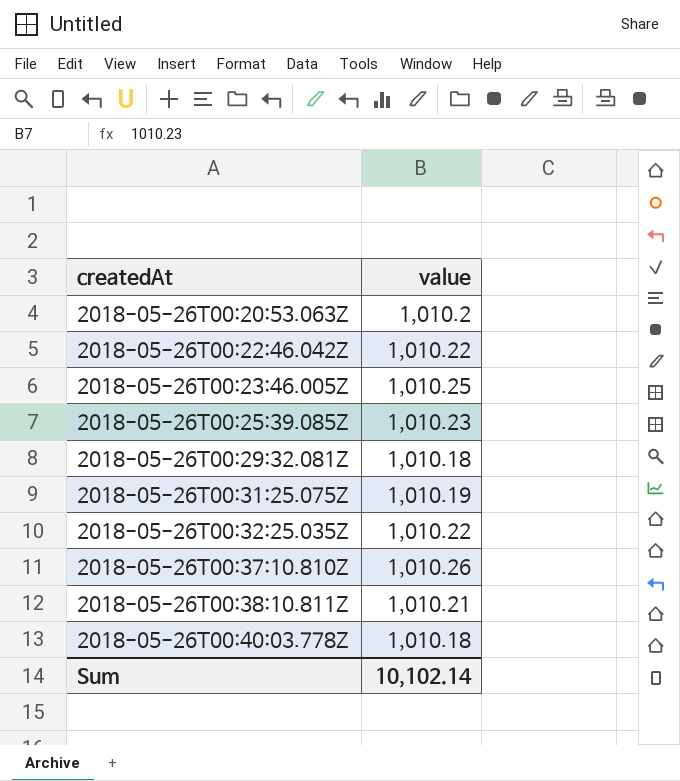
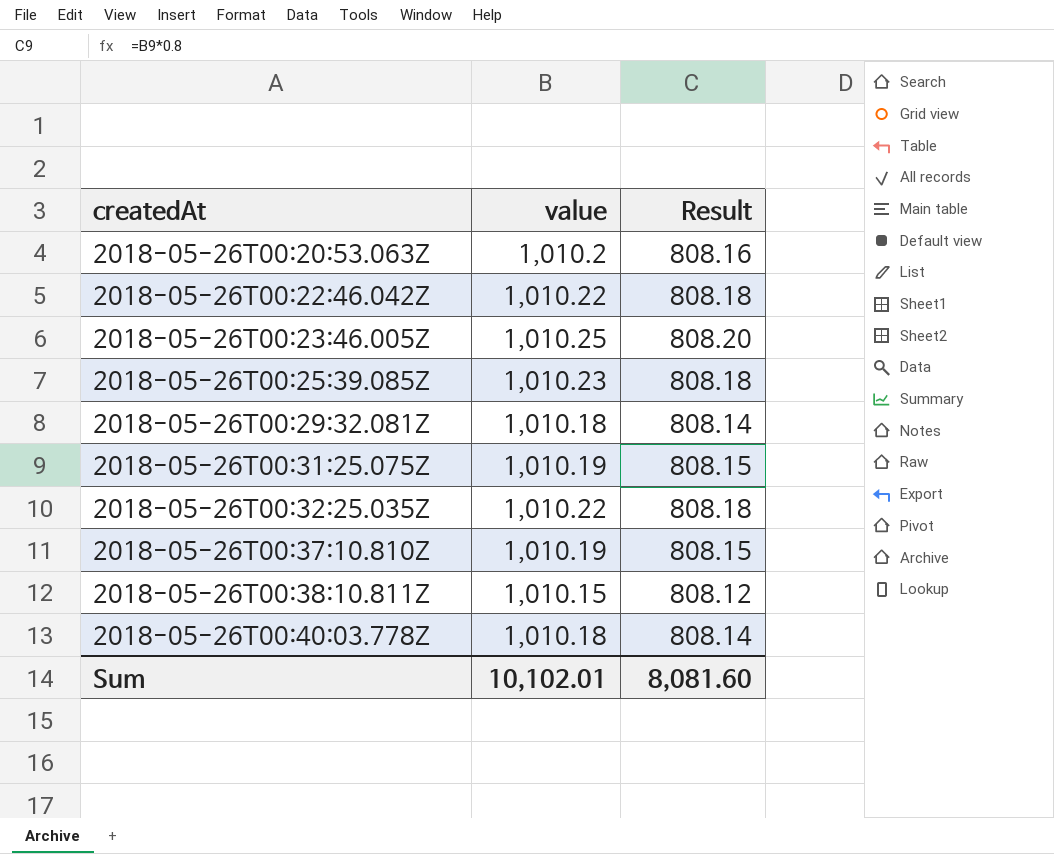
column Result | formula: none -> [value] * 0.8
2018-05-26T00:37:10.810Z | value: 1,010.26 -> 1,010.19
2018-05-26T00:38:10.811Z | value: 1,010.21 -> 1,010.15
Sum | value: 10,102.14 -> 10,102.01

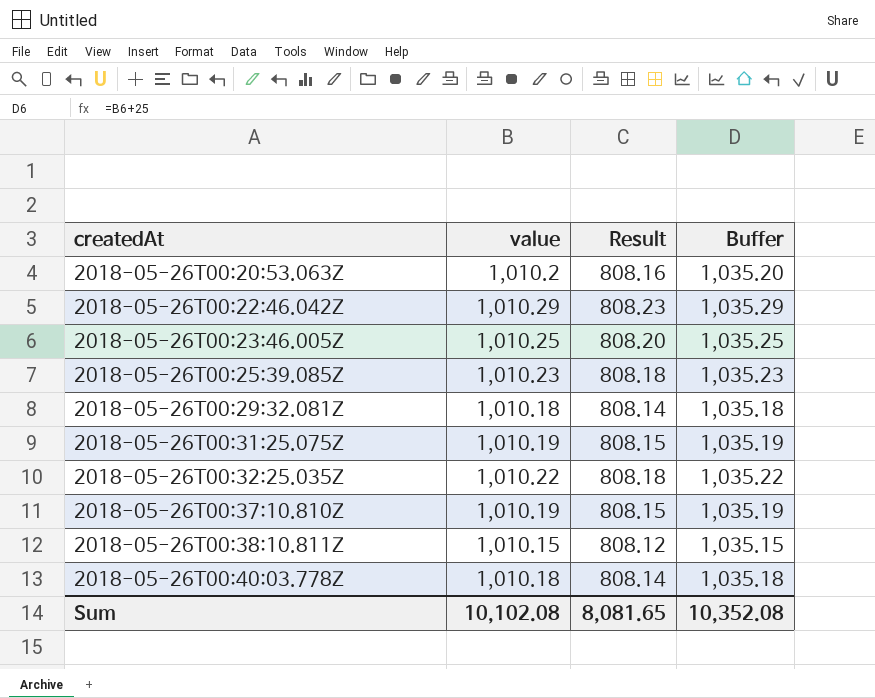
column Buffer | formula: none -> [value] + 25
2018-05-26T00:22:46.042Z | value: 1,010.22 -> 1,010.29
2018-05-26T00:22:46.042Z | Result: 808.18 -> 808.23
Sum | value: 10,102.01 -> 10,102.08
Sum | Result: 8,081.60 -> 8,081.65

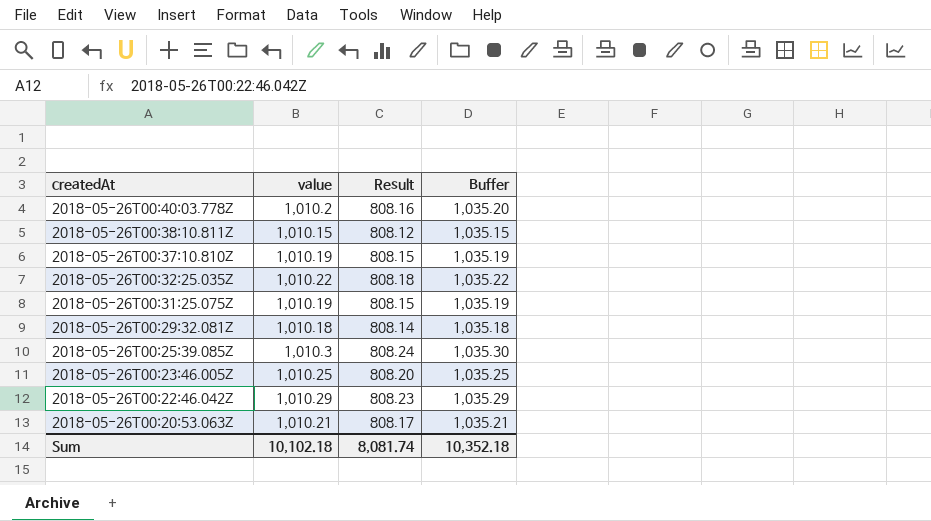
row order: createdAt ascending -> createdAt descending
2018-05-26T00:40:03.778Z | value: 1,010.18 -> 1,010.2
2018-05-26T00:40:03.778Z | Result: 808.14 -> 808.16
2018-05-26T00:40:03.778Z | Buffer: 1,035.18 -> 1,035.20
2018-05-26T00:25:39.085Z | value: 1,010.23 -> 1,010.3
2018-05-26T00:25:39.085Z | Result: 808.18 -> 808.24
2018-05-26T00:25:39.085Z | Buffer: 1,035.23 -> 1,035.30
2018-05-26T00:20:53.063Z | value: 1,010.2 -> 1,010.21
2018-05-26T00:20:53.063Z | Result: 808.16 -> 808.17
2018-05-26T00:20:53.063Z | Buffer: 1,035.20 -> 1,035.21
Sum | value: 10,102.08 -> 10,102.18
Sum | Result: 8,081.65 -> 8,081.74
Sum | Buffer: 10,352.08 -> 10,352.18

